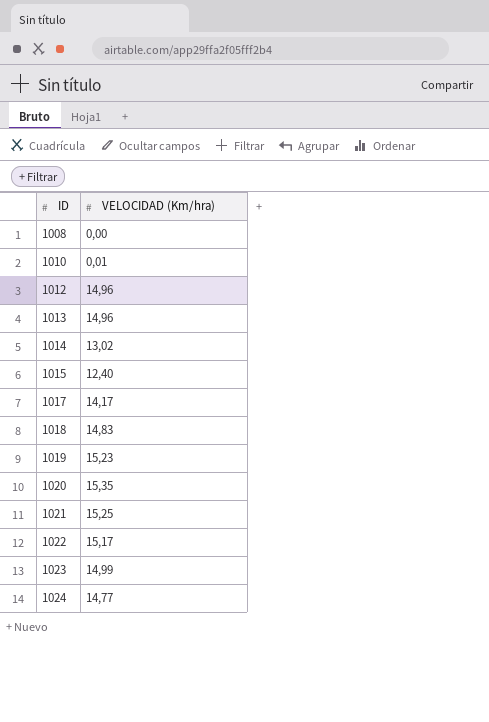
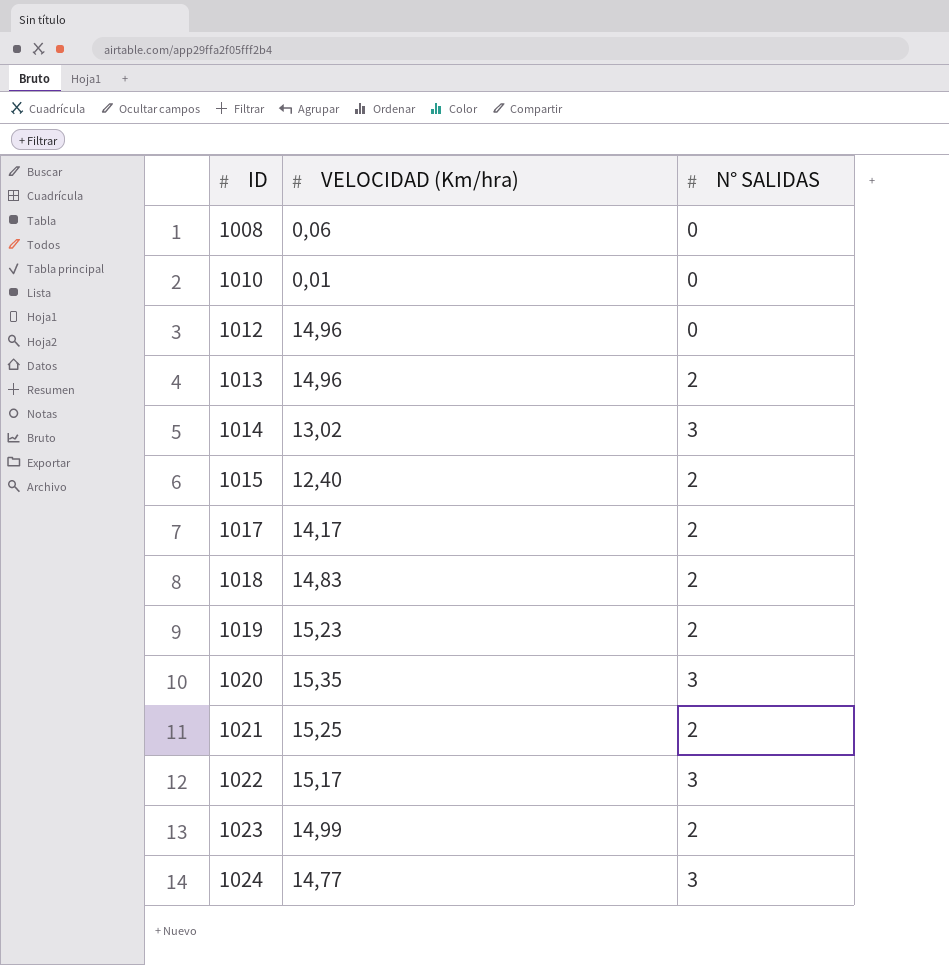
column N° SALIDAS | position: none -> 3
1008 | VELOCIDAD (Km/hra): 0,00 -> 0,06

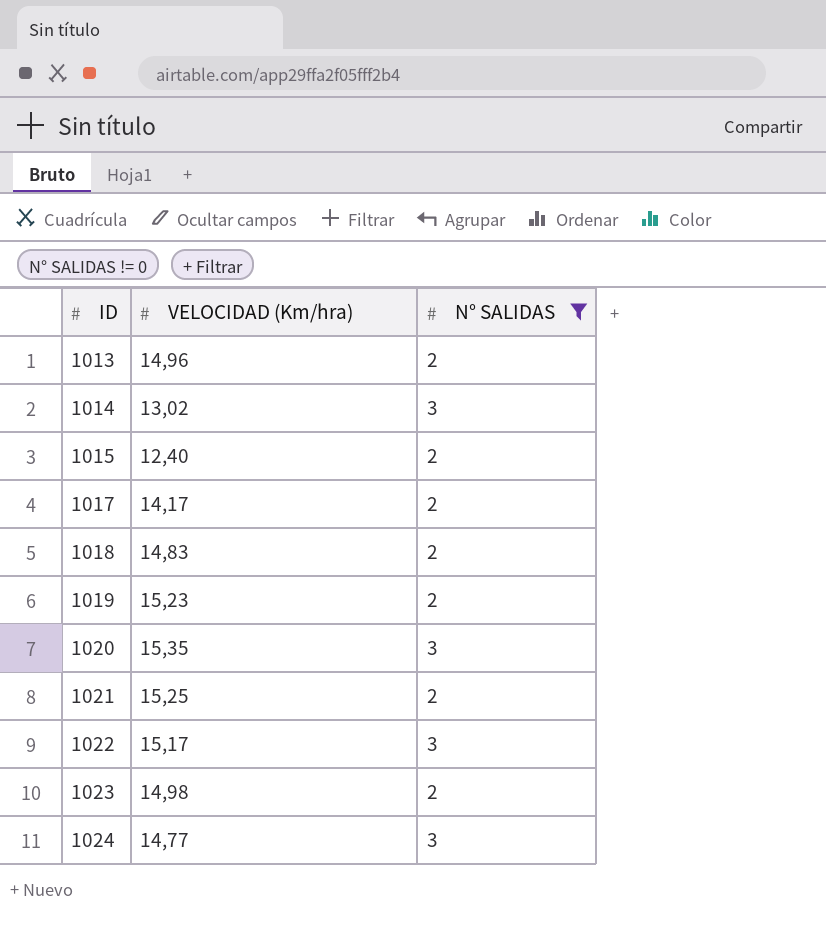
filter: none -> N° SALIDAS != 0
1023 | VELOCIDAD (Km/hra): 14,99 -> 14,98

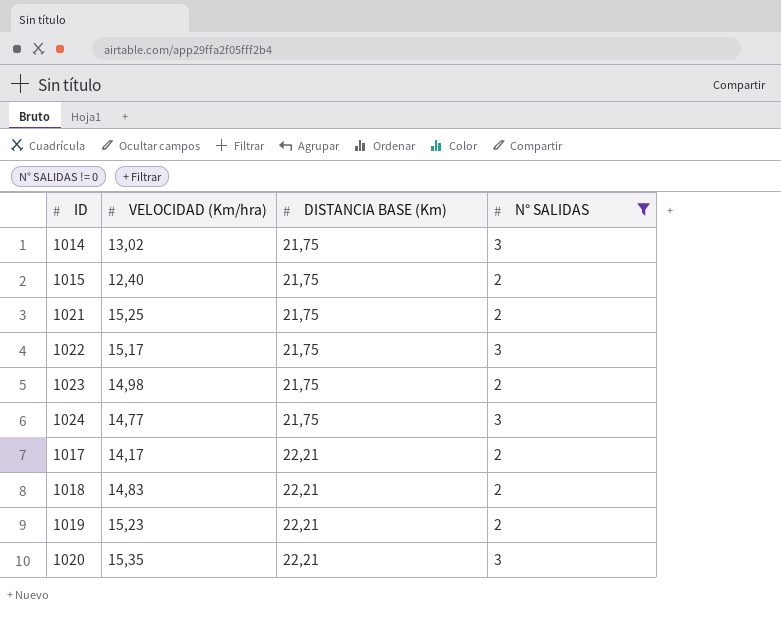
row order: ID ascending -> DISTANCIA BASE (Km) ascending
column DISTANCIA BASE (Km) | position: none -> 3
row 1013: 14,96 | 2 -> none

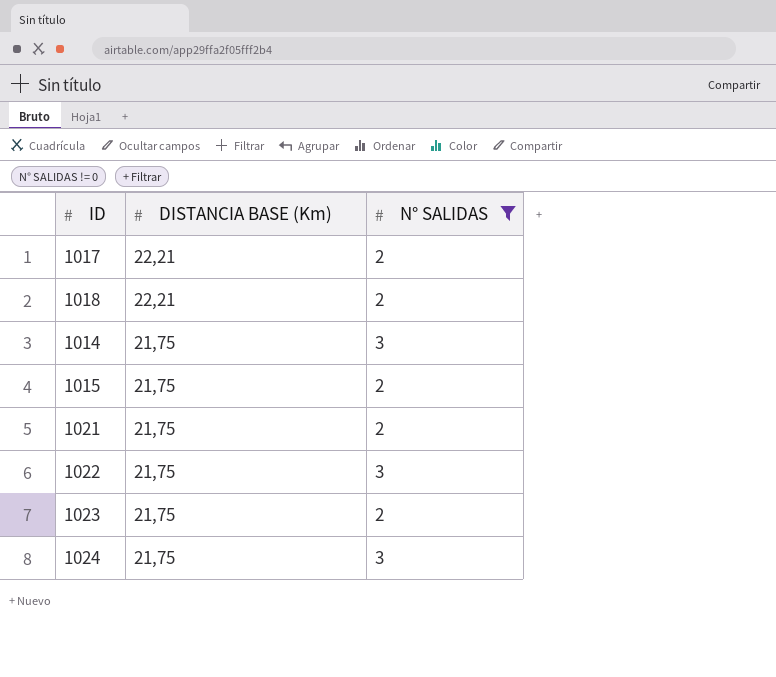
row order: DISTANCIA BASE (Km) ascending -> DISTANCIA BASE (Km) descending
column VELOCIDAD (Km/hra) | position: 2 -> none
row 1019: 15,23 | 22,21 | 2 -> none
row 1020: 15,35 | 22,21 | 3 -> none

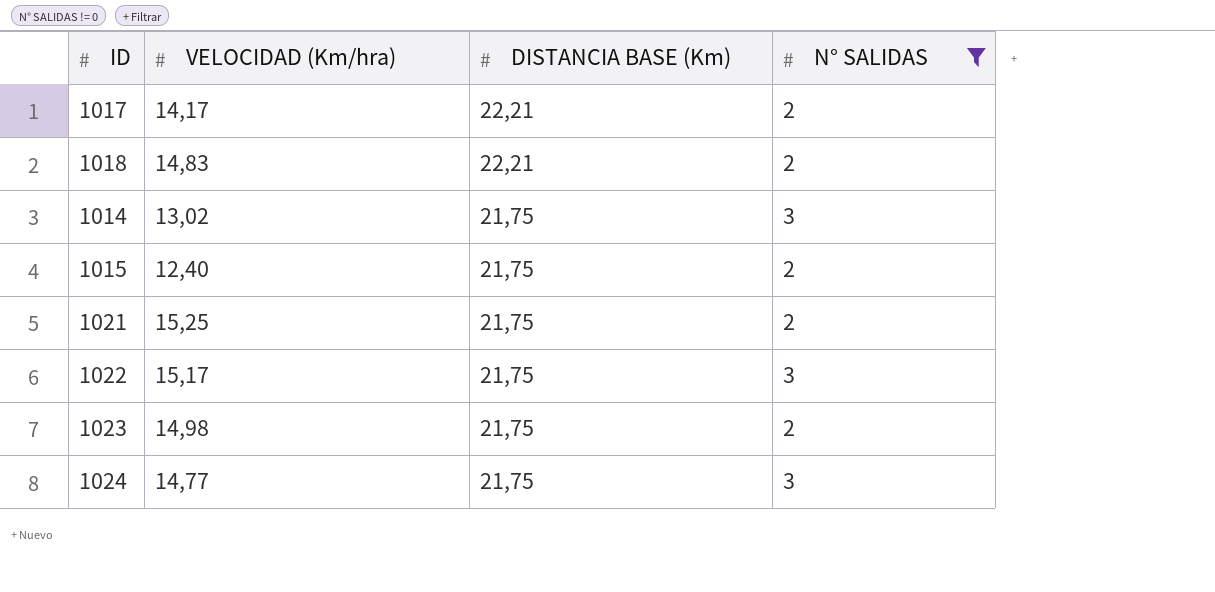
column VELOCIDAD (Km/hra) | position: none -> 2

